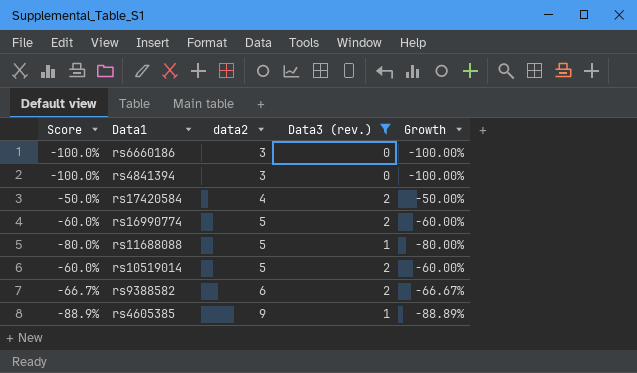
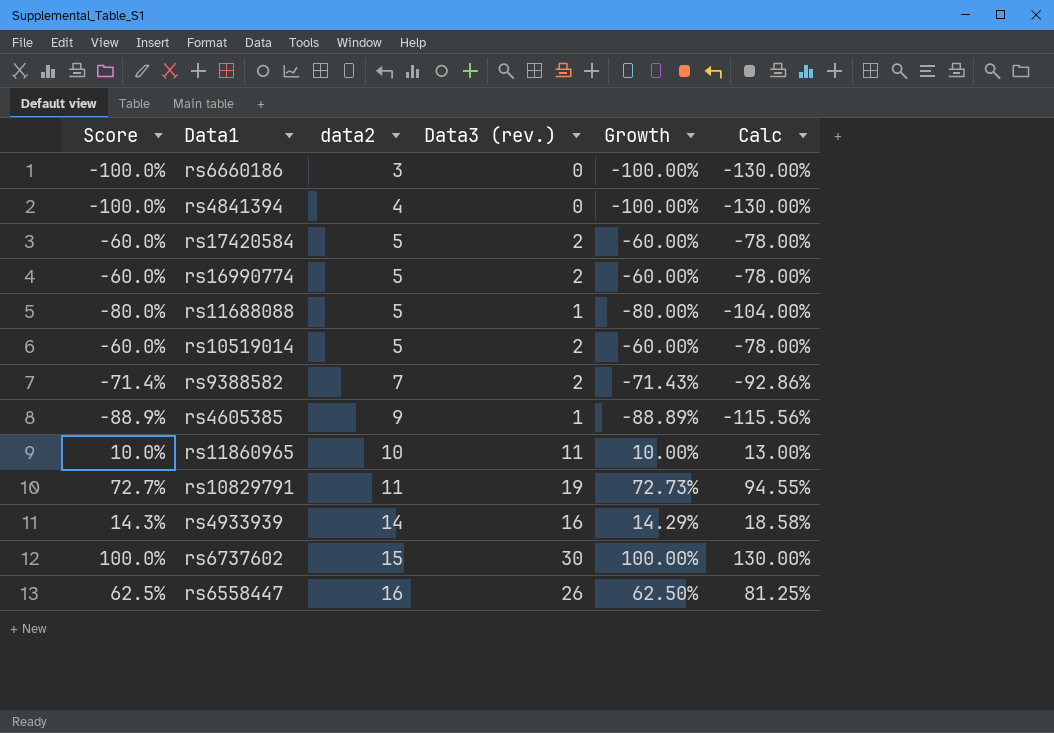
filter: Data3 (rev.) <= 2 -> none
column Calc | formula: none -> [Growth] * 1.3
rs4841394 | data2: 3 -> 4
rs17420584 | Score: -50.0% -> -60.0%
rs17420584 | data2: 4 -> 5
rs17420584 | Growth: -50.00% -> -60.00%
rs9388582 | Score: -66.7% -> -71.4%
rs9388582 | data2: 6 -> 7
rs9388582 | Growth: -66.67% -> -71.43%

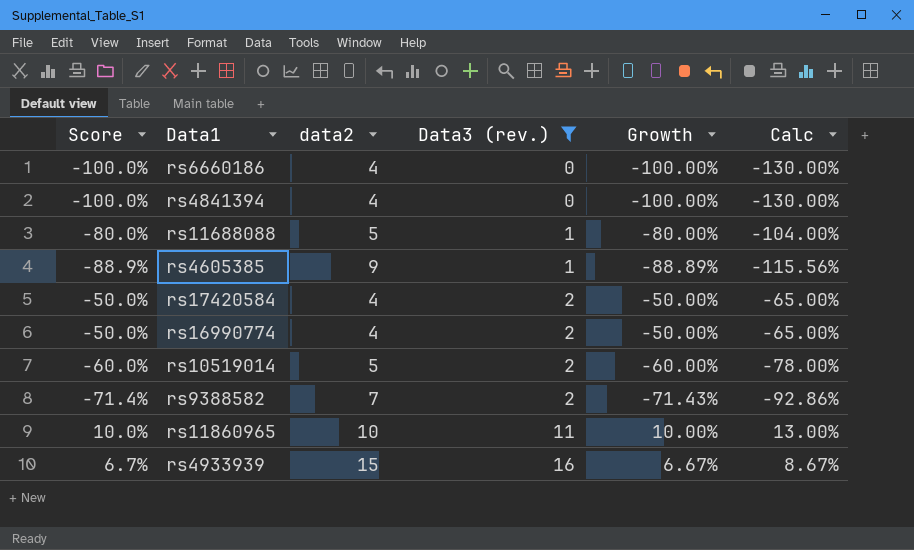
filter: none -> Data3 (rev.) <= 16
row order: data2 ascending -> Data3 (rev.) ascending
rs6660186 | data2: 3 -> 4
rs17420584 | Score: -60.0% -> -50.0%
rs17420584 | data2: 5 -> 4
rs17420584 | Growth: -60.00% -> -50.00%
rs17420584 | Calc: -78.00% -> -65.00%
rs16990774 | Score: -60.0% -> -50.0%
rs16990774 | data2: 5 -> 4
rs16990774 | Growth: -60.00% -> -50.00%
rs16990774 | Calc: -78.00% -> -65.00%
rs4933939 | Score: 14.3% -> 6.7%
rs4933939 | data2: 14 -> 15
rs4933939 | Growth: 14.29% -> 6.67%
rs4933939 | Calc: 18.58% -> 8.67%

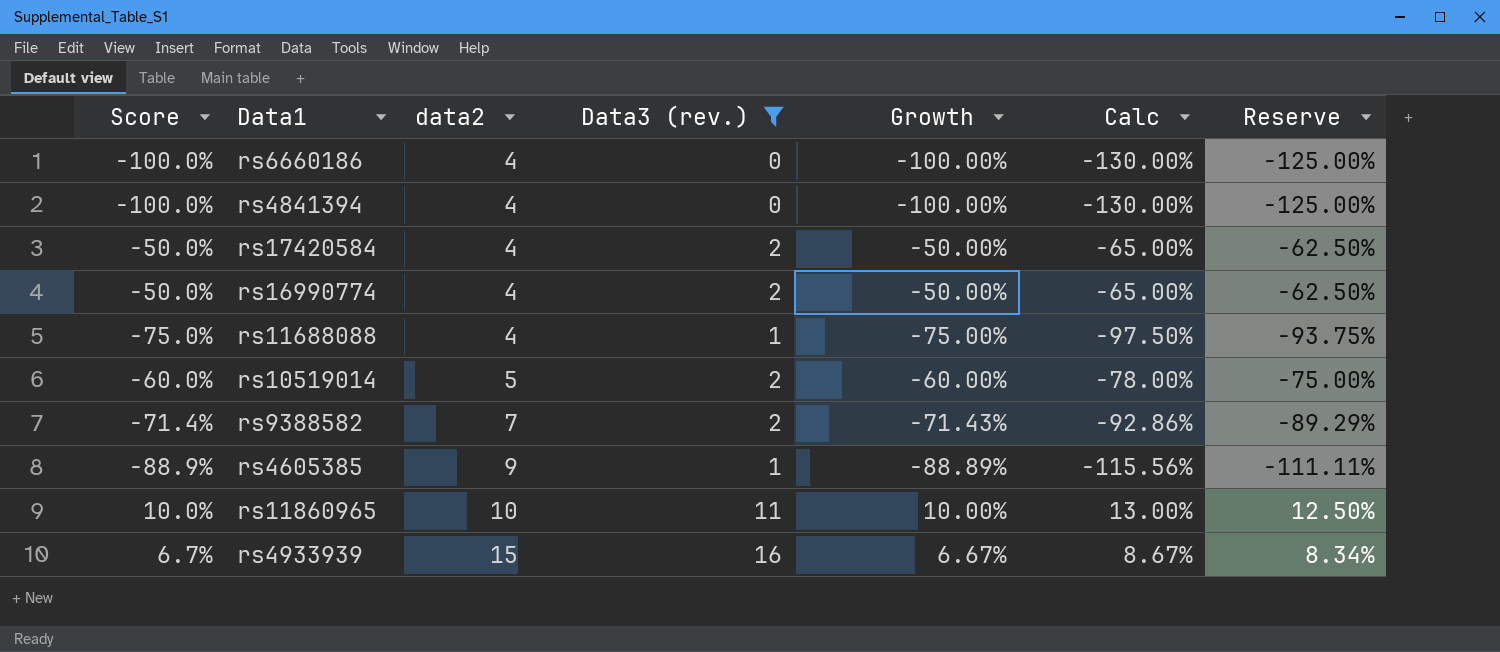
row order: Data3 (rev.) ascending -> data2 ascending
column Reserve | formula: none -> [Growth] * 1.25
rs11688088 | Score: -80.0% -> -75.0%
rs11688088 | data2: 5 -> 4
rs11688088 | Growth: -80.00% -> -75.00%
rs11688088 | Calc: -104.00% -> -97.50%

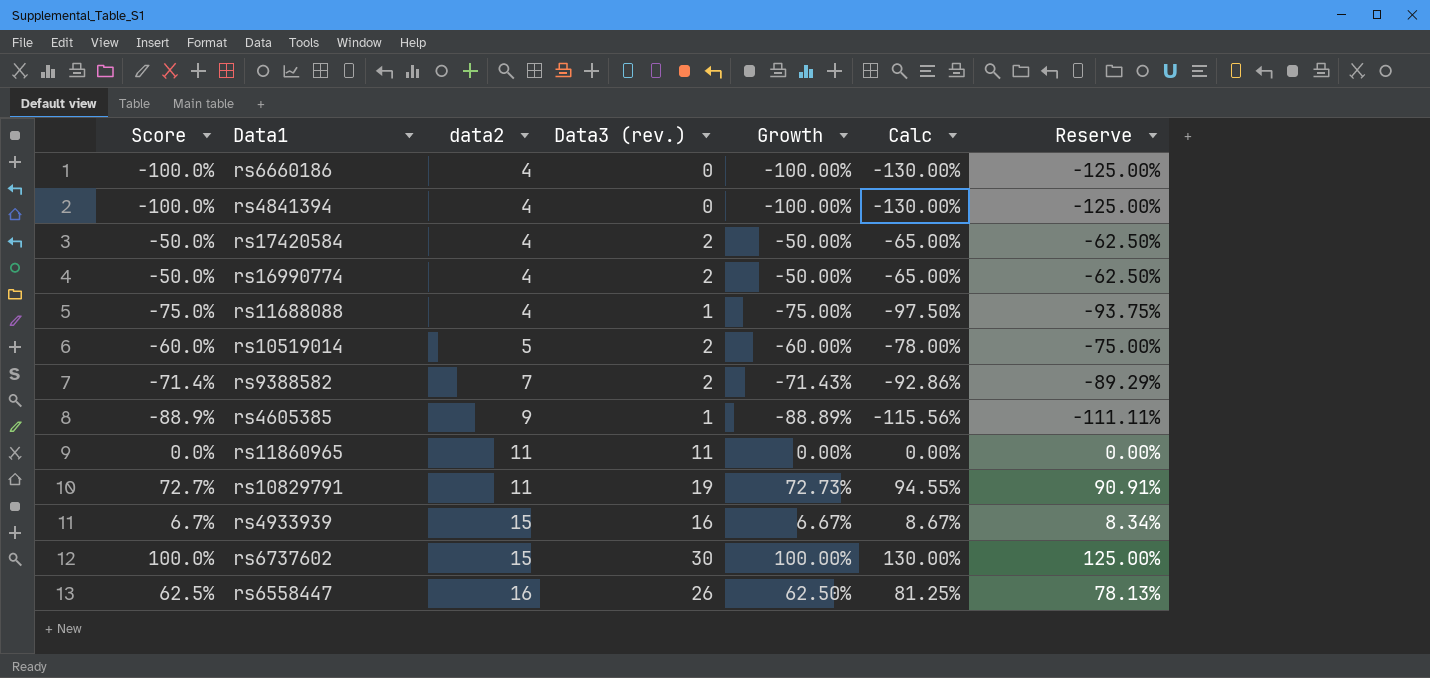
filter: Data3 (rev.) <= 16 -> none
rs11860965 | Score: 10.0% -> 0.0%
rs11860965 | data2: 10 -> 11
rs11860965 | Growth: 10.00% -> 0.00%
rs11860965 | Calc: 13.00% -> 0.00%
rs11860965 | Reserve: 12.50% -> 0.00%

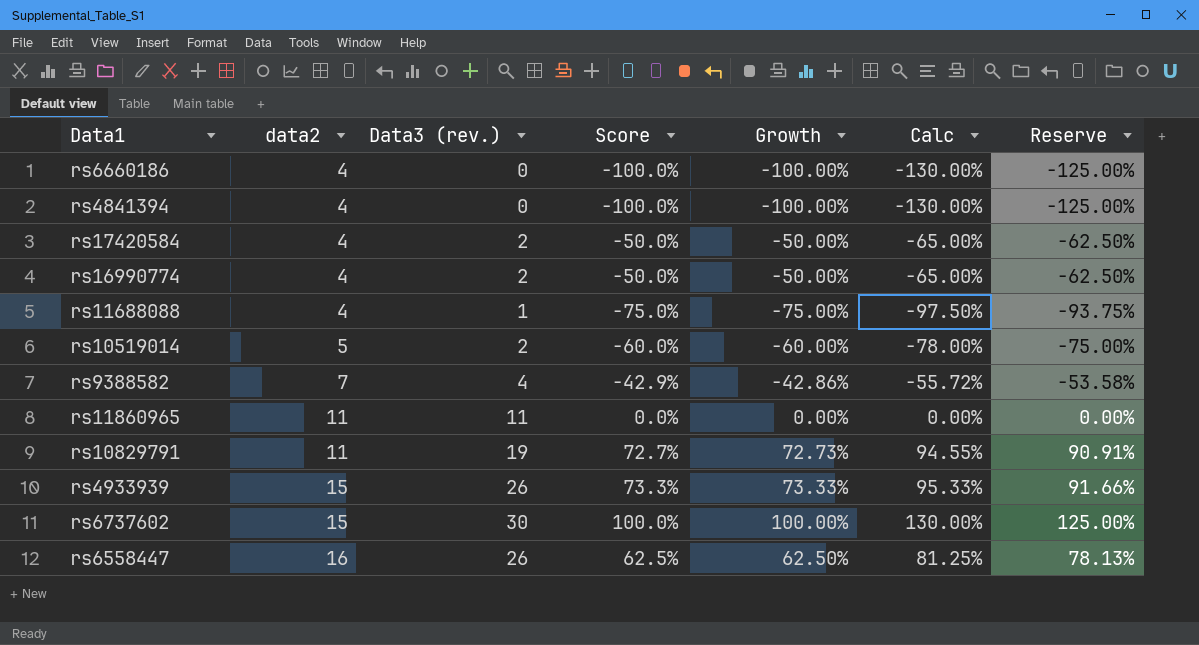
column Score | position: 1 -> 4
row rs4605385: -88.9% | 9 | 1 | -88.89% | -115.56% | -111.11% -> none
rs9388582 | Data3 (rev.): 2 -> 4
rs9388582 | Score: -71.4% -> -42.9%
rs9388582 | Growth: -71.43% -> -42.86%
rs9388582 | Calc: -92.86% -> -55.72%
rs9388582 | Reserve: -89.29% -> -53.58%
rs4933939 | Data3 (rev.): 16 -> 26
rs4933939 | Score: 6.7% -> 73.3%
rs4933939 | Growth: 6.67% -> 73.33%
rs4933939 | Calc: 8.67% -> 95.33%
rs4933939 | Reserve: 8.34% -> 91.66%

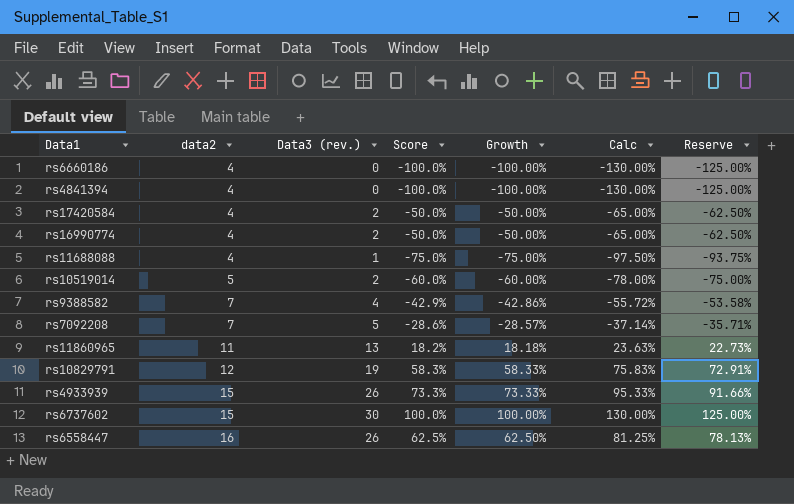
row rs7092208: none -> 7 | 5 | -28.6% | -28.57% | -37.14% | -35.71%
rs11860965 | Data3 (rev.): 11 -> 13
rs11860965 | Score: 0.0% -> 18.2%
rs11860965 | Growth: 0.00% -> 18.18%
rs11860965 | Calc: 0.00% -> 23.63%
rs11860965 | Reserve: 0.00% -> 22.73%
rs10829791 | data2: 11 -> 12
rs10829791 | Score: 72.7% -> 58.3%
rs10829791 | Growth: 72.73% -> 58.33%
rs10829791 | Calc: 94.55% -> 75.83%
rs10829791 | Reserve: 90.91% -> 72.91%

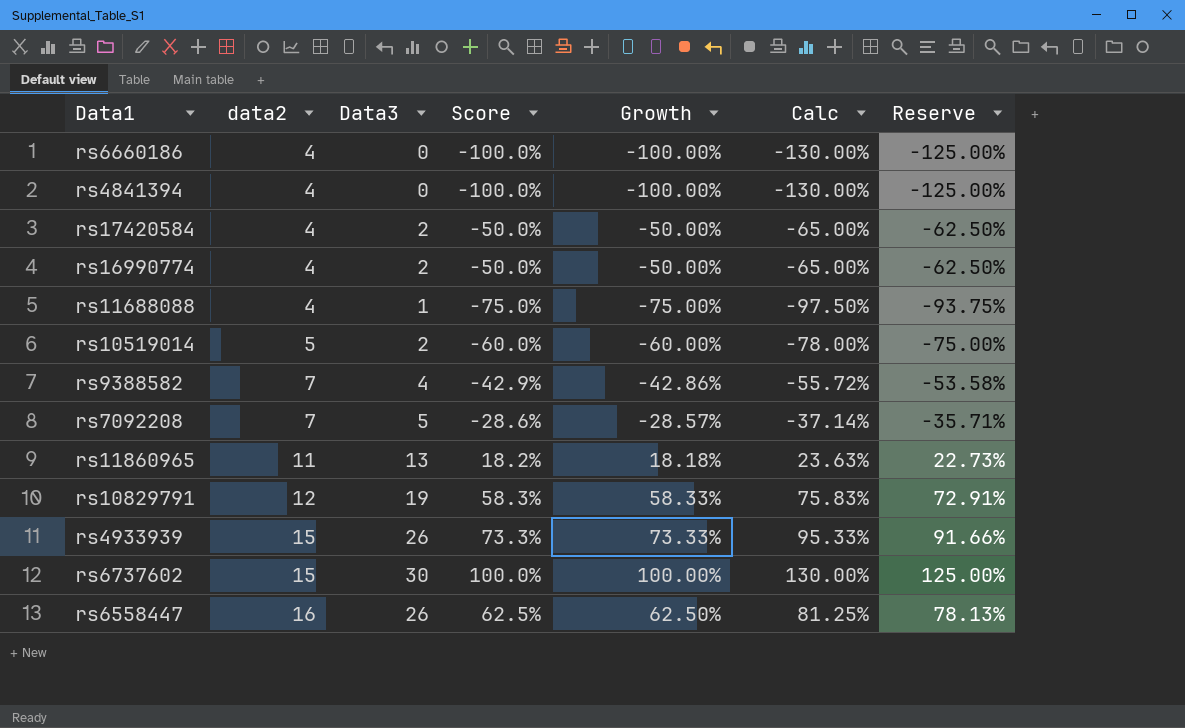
column name: Data3 (rev.) -> Data3

